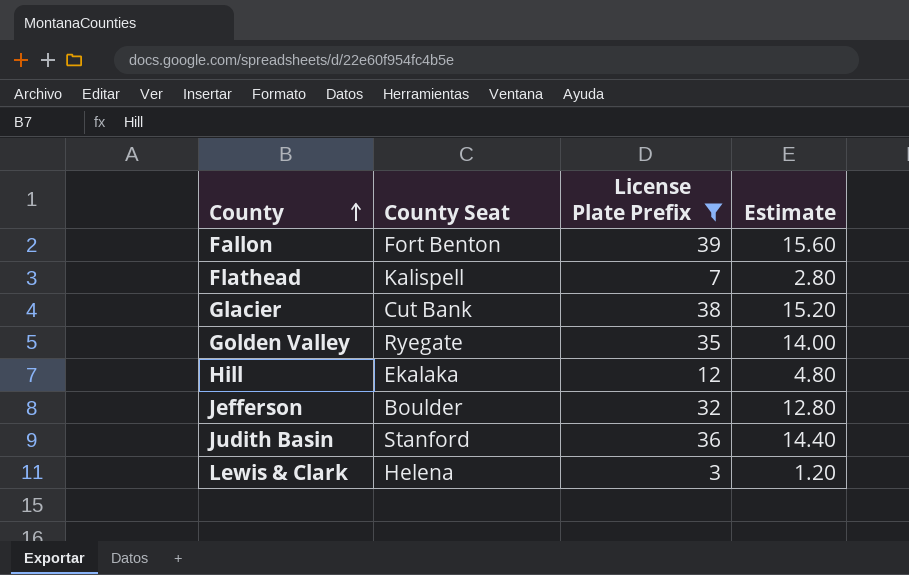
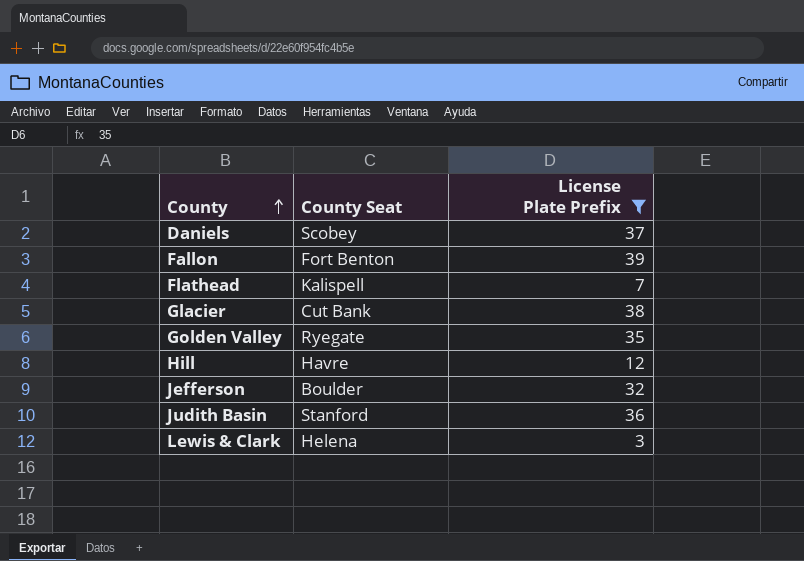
column Estimate | formula: [License Plate Prefix] * 0.4 -> none
row Daniels: none -> Scobey | 37
Hill | County Seat: Ekalaka -> Havre

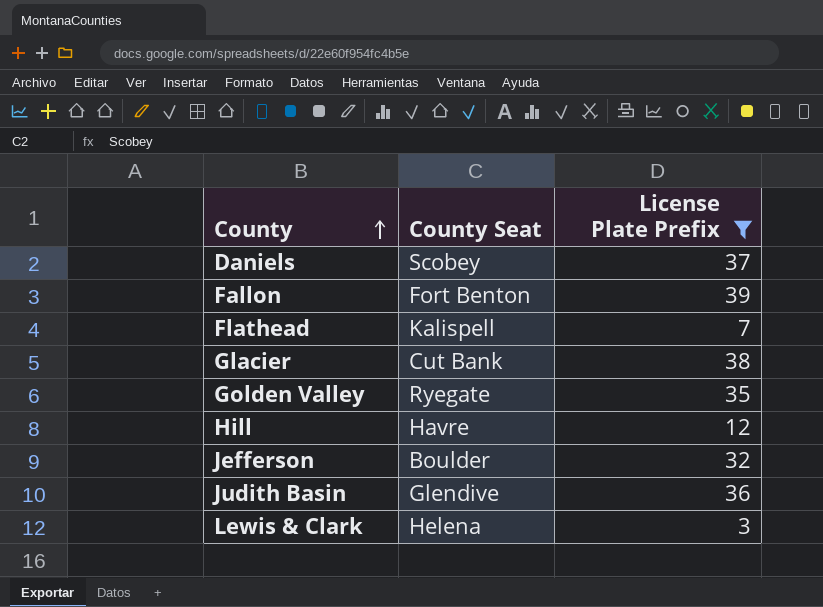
Judith Basin | County Seat: Stanford -> Glendive

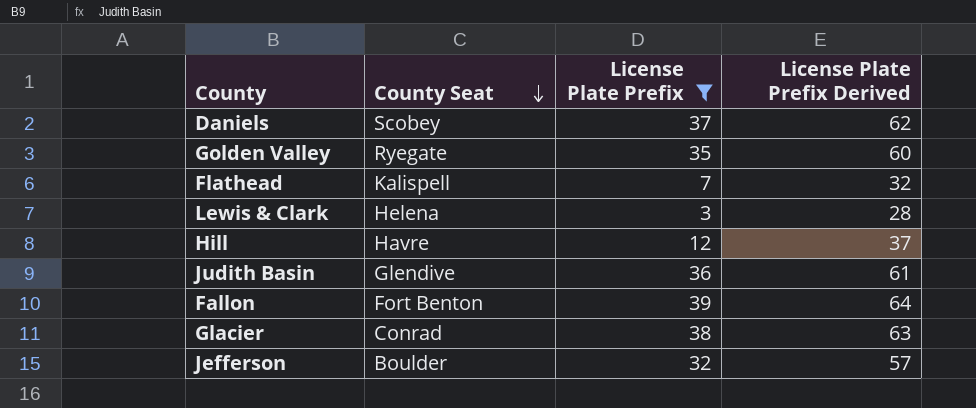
row order: County ascending -> County Seat descending
column License Plate Prefix Derived | formula: none -> [License Plate Prefix] + 25
Glacier | County Seat: Cut Bank -> Conrad

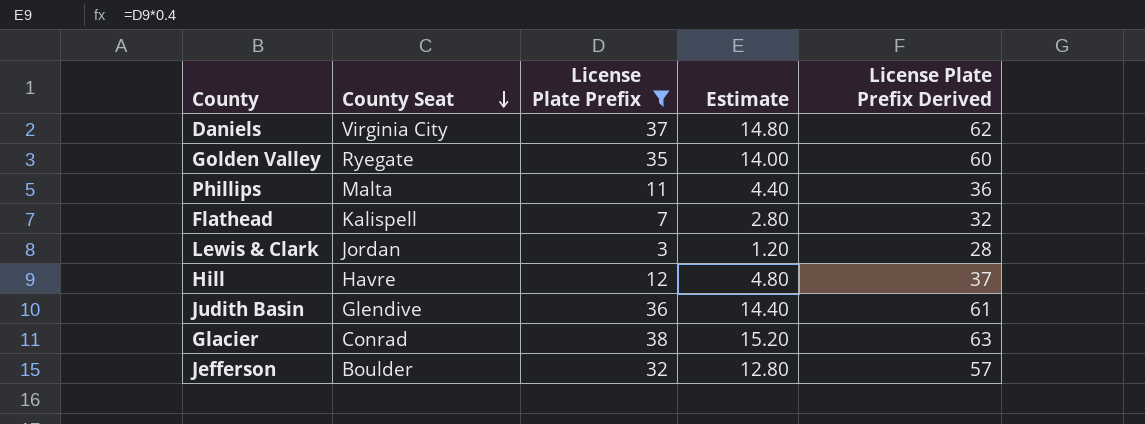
column Estimate | formula: none -> [License Plate Prefix] * 0.4
row Fallon: Fort Benton | 39 | 64 -> none
Daniels | County Seat: Scobey -> Virginia City
row Phillips: none -> Malta | 11 | 4.40 | 36
Lewis & Clark | County Seat: Helena -> Jordan

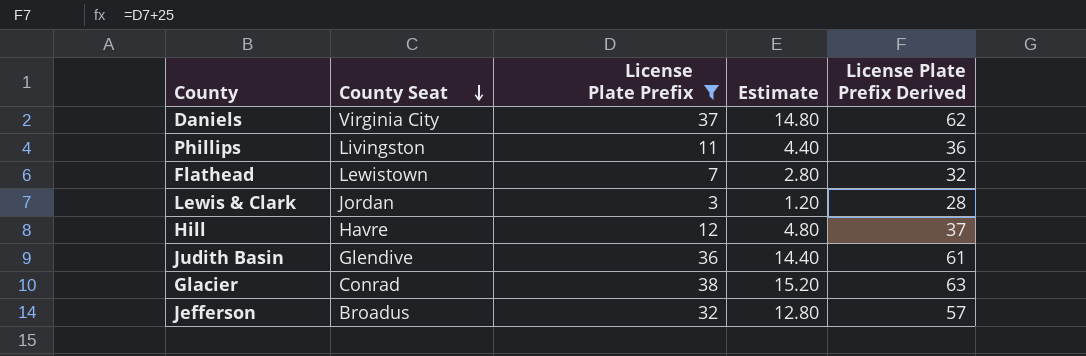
row Golden Valley: Ryegate | 35 | 14.00 | 60 -> none
Phillips | County Seat: Malta -> Livingston
Flathead | County Seat: Kalispell -> Lewistown
Jefferson | County Seat: Boulder -> Broadus

